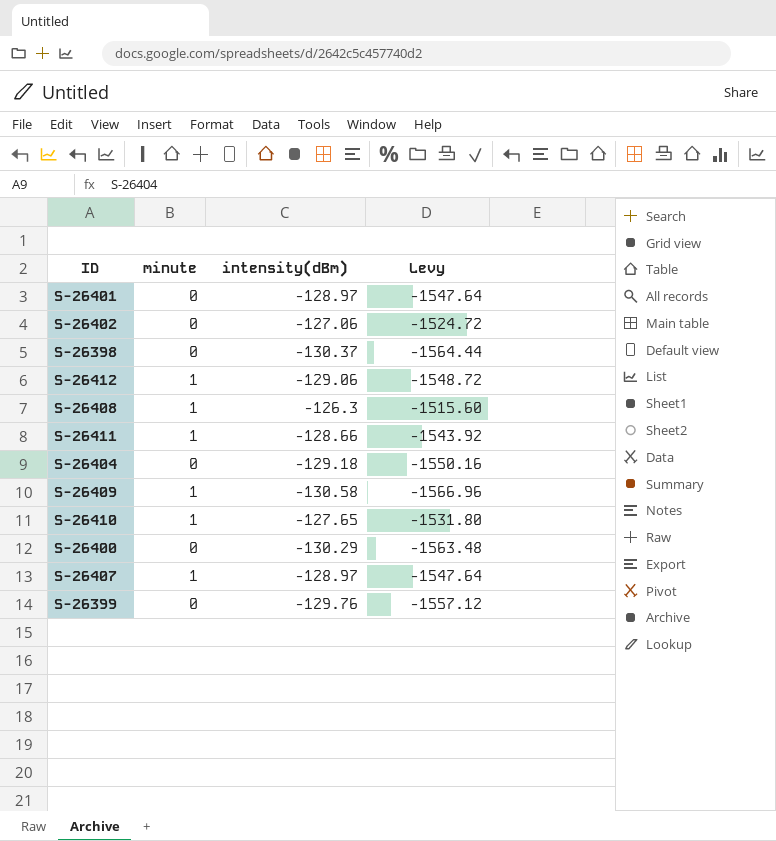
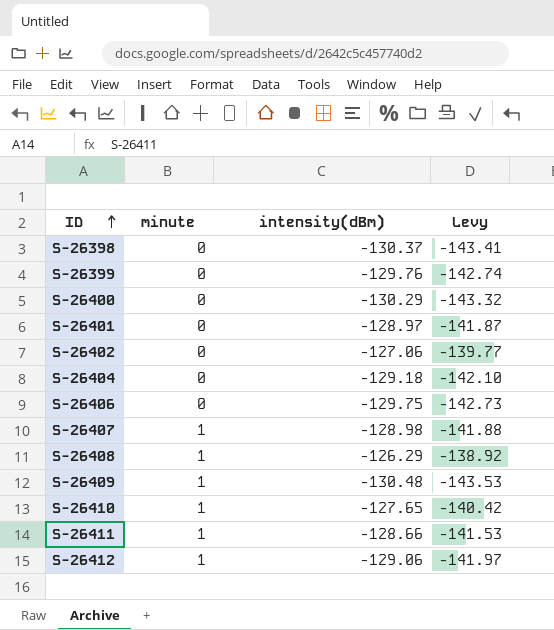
row order: none -> ID ascending
column Levy | formula: [intensity(dBm)] * 12 -> [intensity(dBm)] * 1.1
row S-26406: none -> 0 | -129.75 | -142.73
S-26407 | intensity(dBm): -128.97 -> -128.98
S-26408 | intensity(dBm): -126.3 -> -126.29
S-26409 | intensity(dBm): -130.58 -> -130.48

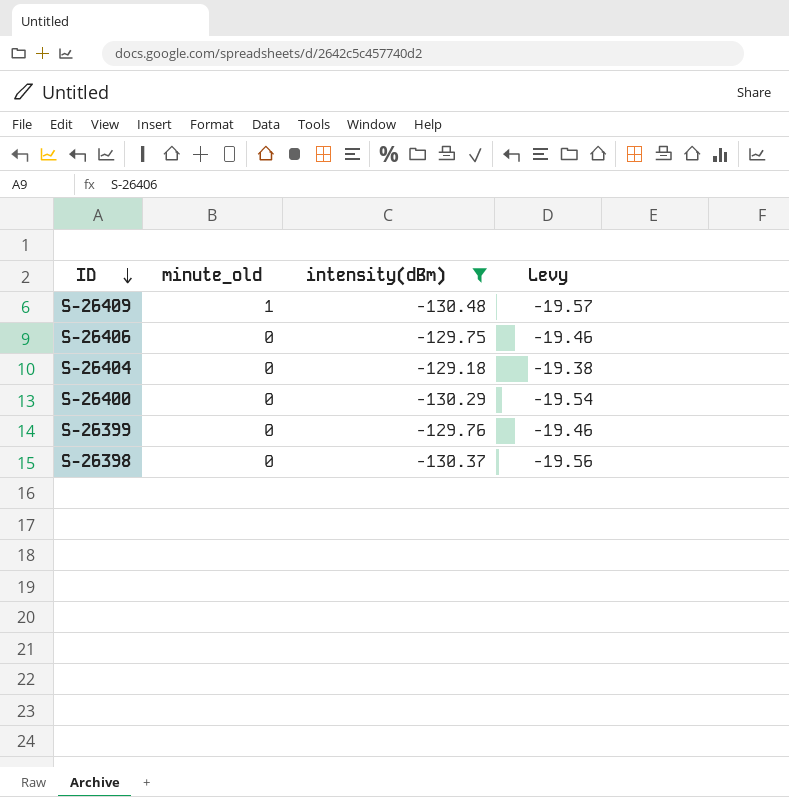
filter: none -> intensity(dBm) <= -129.18
row order: ID ascending -> ID descending
column name: minute -> minute_old
column Levy | formula: [intensity(dBm)] * 1.1 -> [intensity(dBm)] * 0.15

